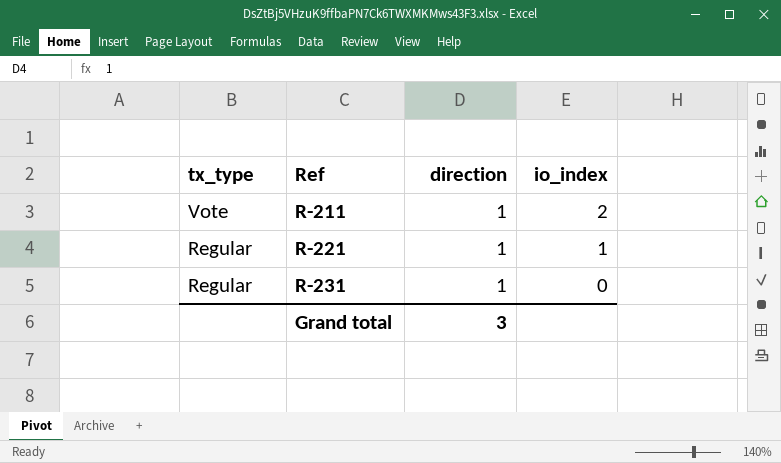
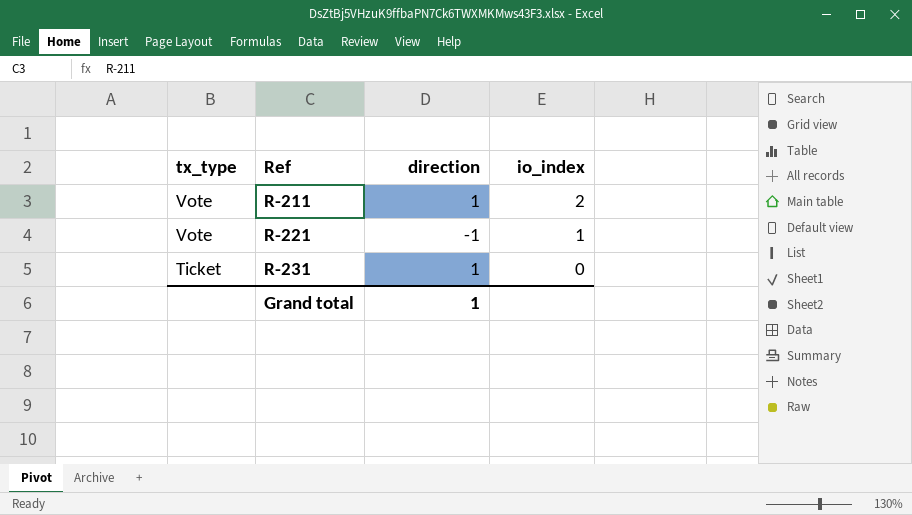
R-221 | tx_type: Regular -> Vote
R-221 | direction: 1 -> -1
R-231 | tx_type: Regular -> Ticket
Grand total | direction: 3 -> 1

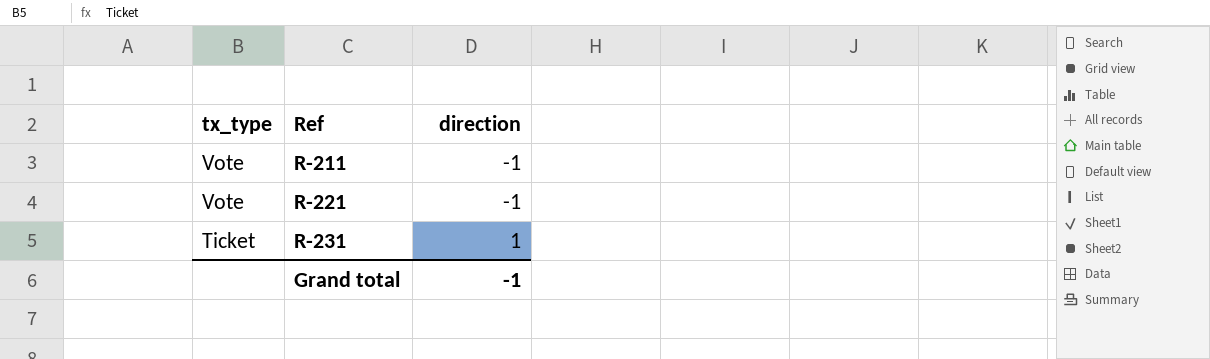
column io_index | position: 4 -> none
R-211 | direction: 1 -> -1
Grand total | direction: 1 -> -1

